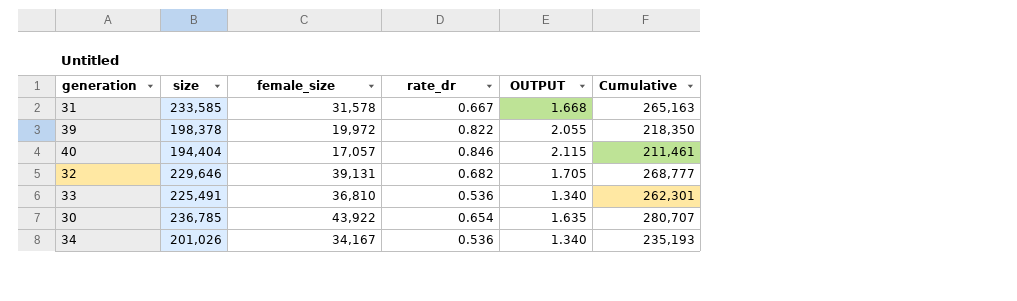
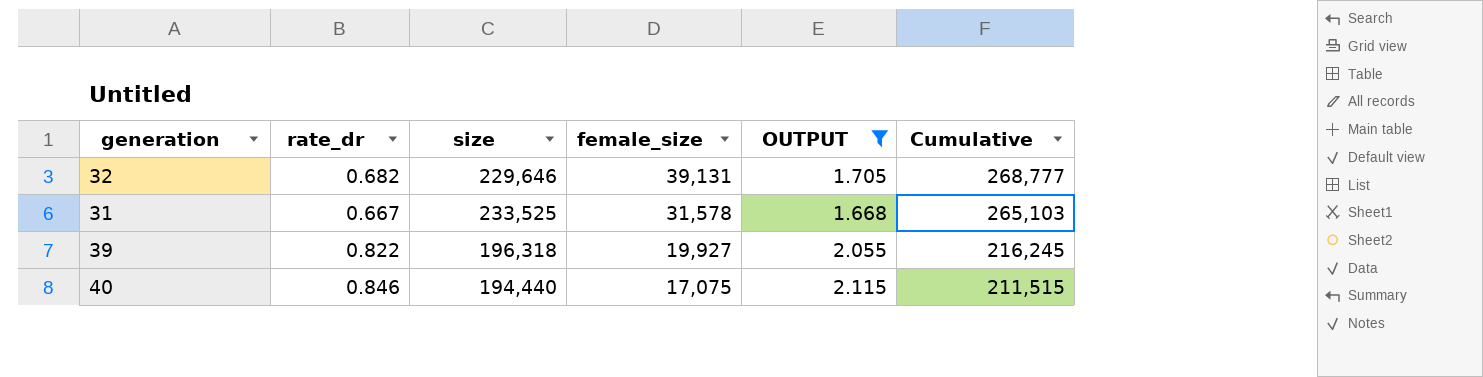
filter: none -> OUTPUT >= 1.668
row order: none -> female_size descending
column rate_dr | position: 4 -> 2
31 | size: 233,585 -> 233,525
31 | Cumulative: 265,163 -> 265,103
39 | size: 198,378 -> 196,318
39 | female_size: 19,972 -> 19,927
39 | Cumulative: 218,350 -> 216,245
40 | size: 194,404 -> 194,440
40 | female_size: 17,057 -> 17,075
40 | Cumulative: 211,461 -> 211,515

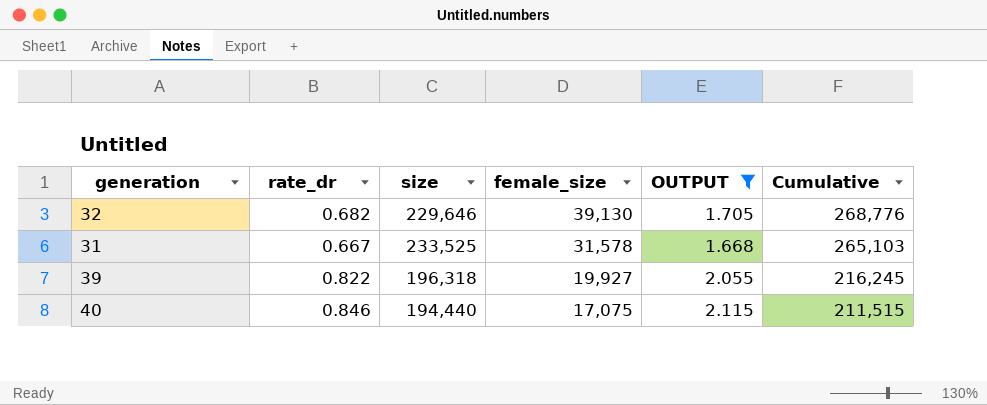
32 | female_size: 39,131 -> 39,130
32 | Cumulative: 268,777 -> 268,776

